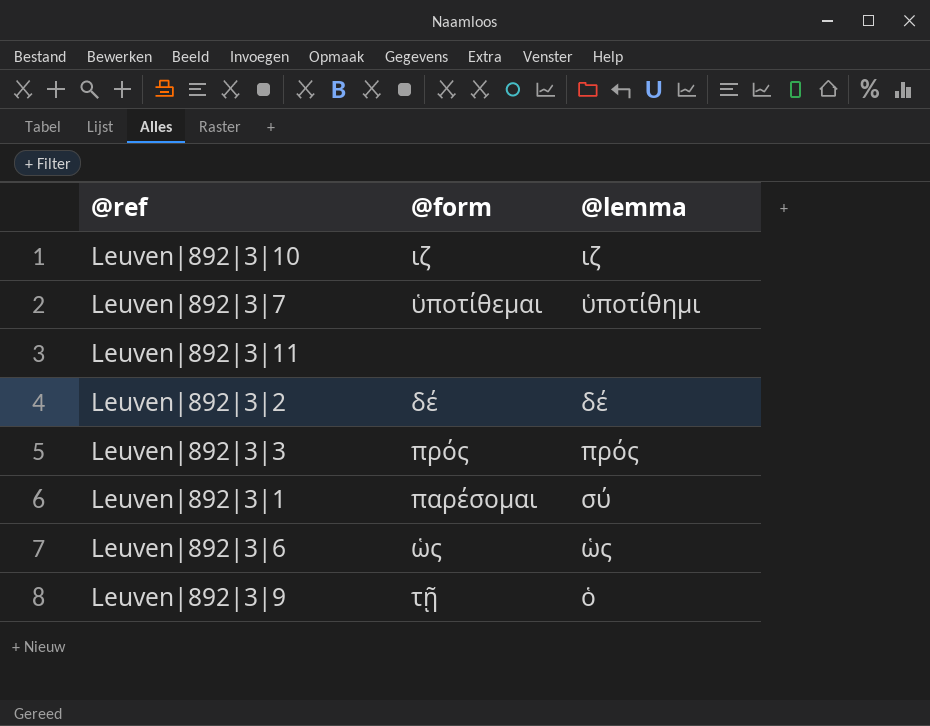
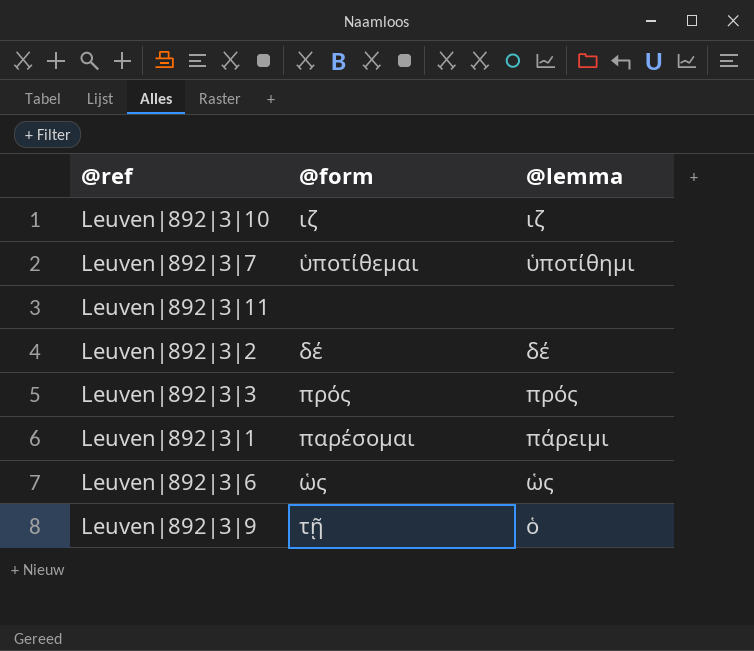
Leuven|892|3|1 | @lemma: σύ -> πάρειμι

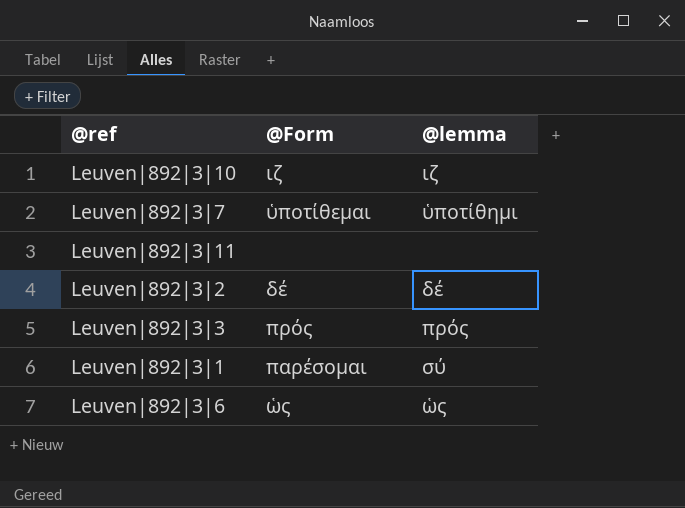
column name: @form -> @Form
row Leuven|892|3|9: τῇ | ὁ -> none
Leuven|892|3|1 | @lemma: πάρειμι -> σύ

